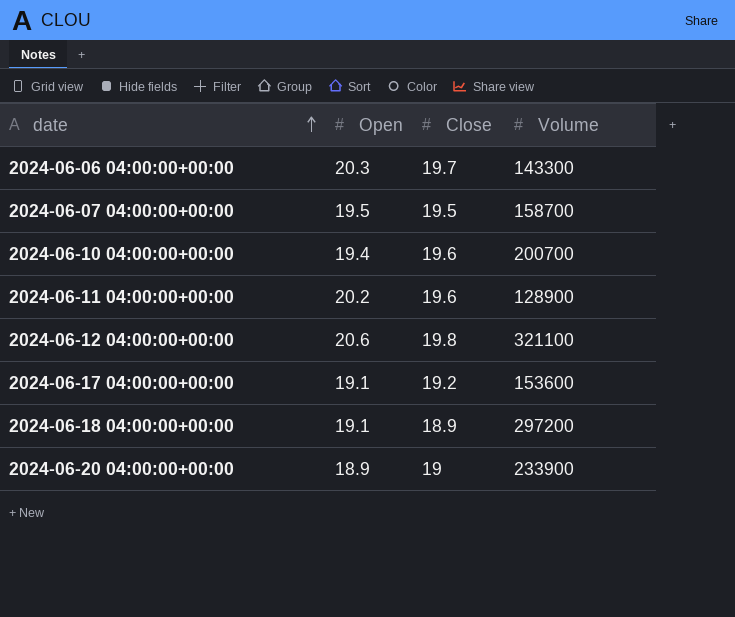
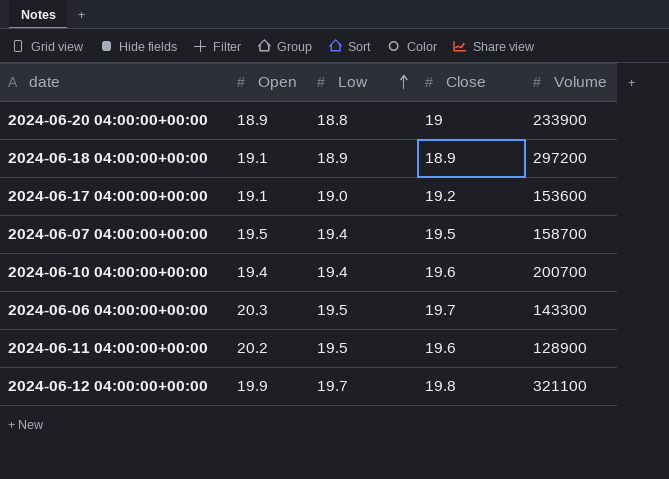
row order: date ascending -> Low ascending
column Low | position: none -> 3
2024-06-12 04:00:00+00:00 | Open: 20.6 -> 19.9

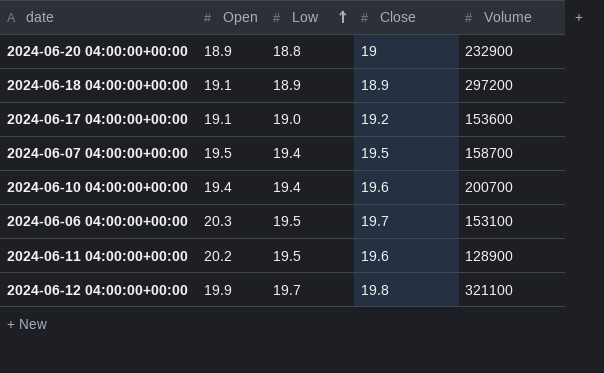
2024-06-20 04:00:00+00:00 | Volume: 233900 -> 232900
2024-06-06 04:00:00+00:00 | Volume: 143300 -> 153100

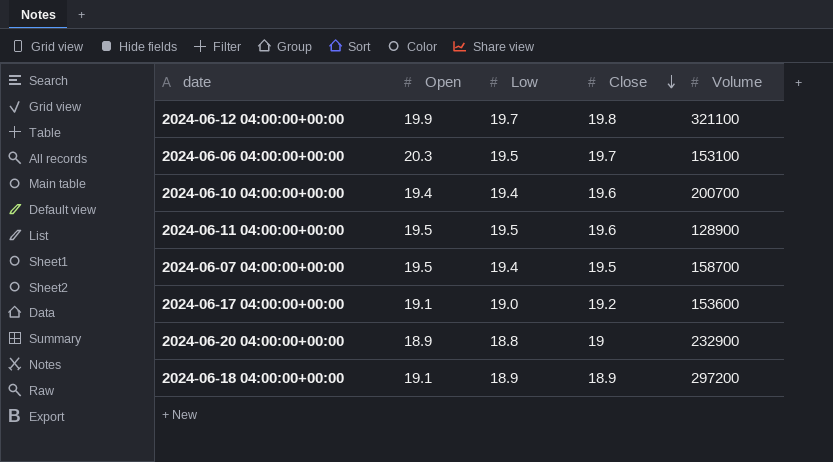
row order: Low ascending -> Close descending
2024-06-11 04:00:00+00:00 | Open: 20.2 -> 19.5

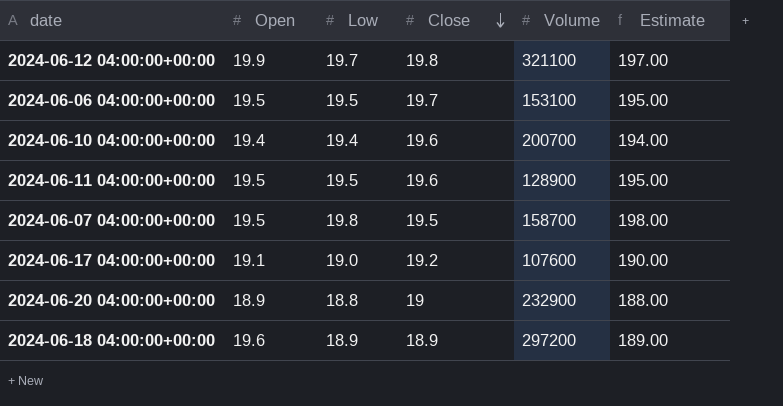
column Estimate | formula: none -> [Low] * 10
2024-06-06 04:00:00+00:00 | Open: 20.3 -> 19.5
2024-06-07 04:00:00+00:00 | Low: 19.4 -> 19.8
2024-06-17 04:00:00+00:00 | Volume: 153600 -> 107600
2024-06-18 04:00:00+00:00 | Open: 19.1 -> 19.6

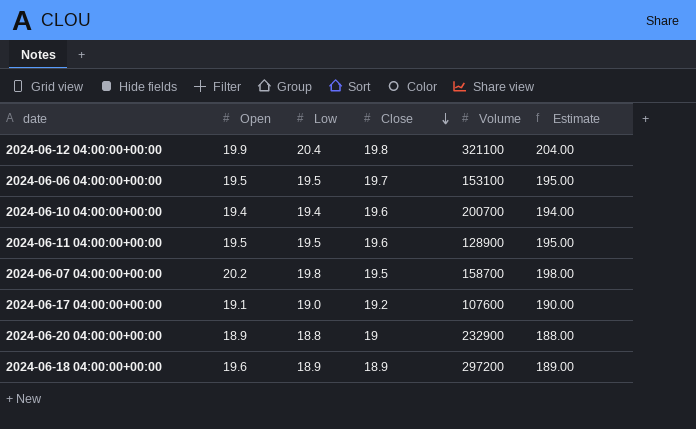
2024-06-12 04:00:00+00:00 | Low: 19.7 -> 20.4
2024-06-12 04:00:00+00:00 | Estimate: 197.00 -> 204.00
2024-06-07 04:00:00+00:00 | Open: 19.5 -> 20.2

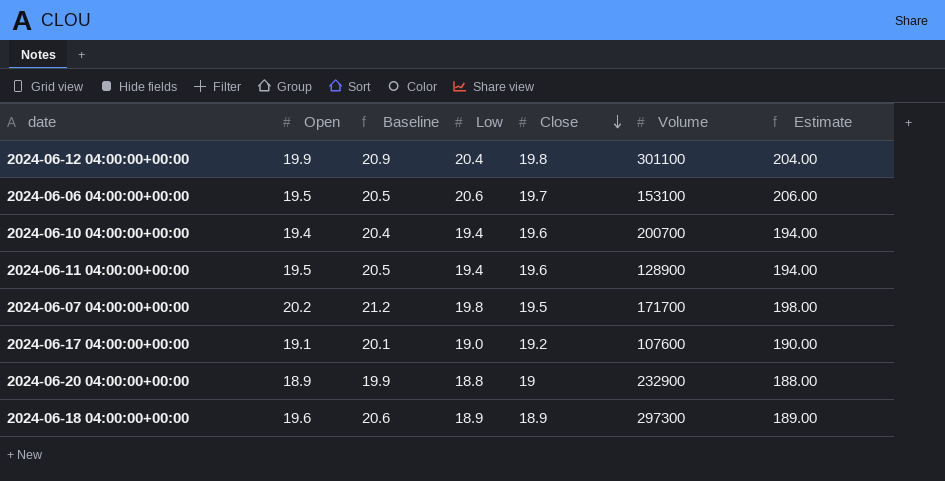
column Baseline | formula: none -> [Open] + 1
2024-06-12 04:00:00+00:00 | Volume: 321100 -> 301100
2024-06-06 04:00:00+00:00 | Low: 19.5 -> 20.6
2024-06-06 04:00:00+00:00 | Estimate: 195.00 -> 206.00
2024-06-11 04:00:00+00:00 | Low: 19.5 -> 19.4
2024-06-11 04:00:00+00:00 | Estimate: 195.00 -> 194.00
2024-06-07 04:00:00+00:00 | Volume: 158700 -> 171700
2024-06-18 04:00:00+00:00 | Volume: 297200 -> 297300

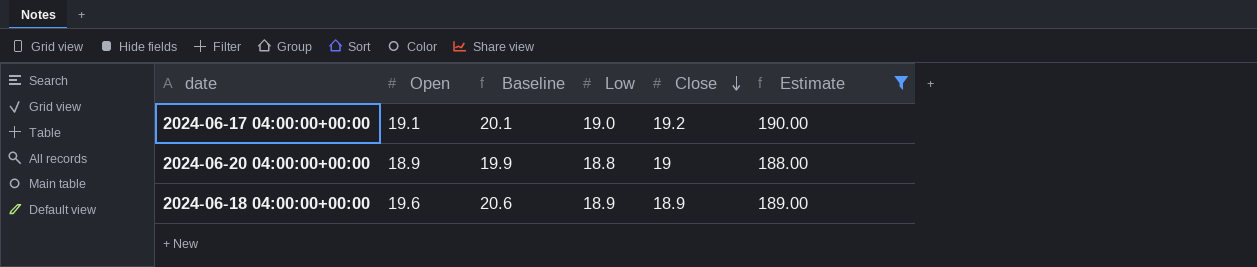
filter: none -> Estimate <= 190.00
column Volume | position: 6 -> none

